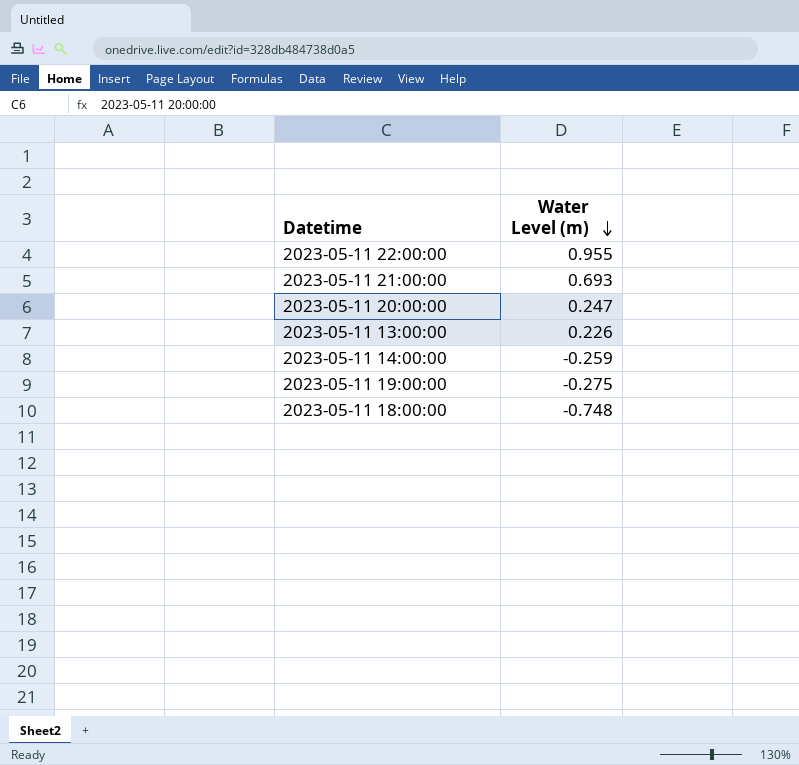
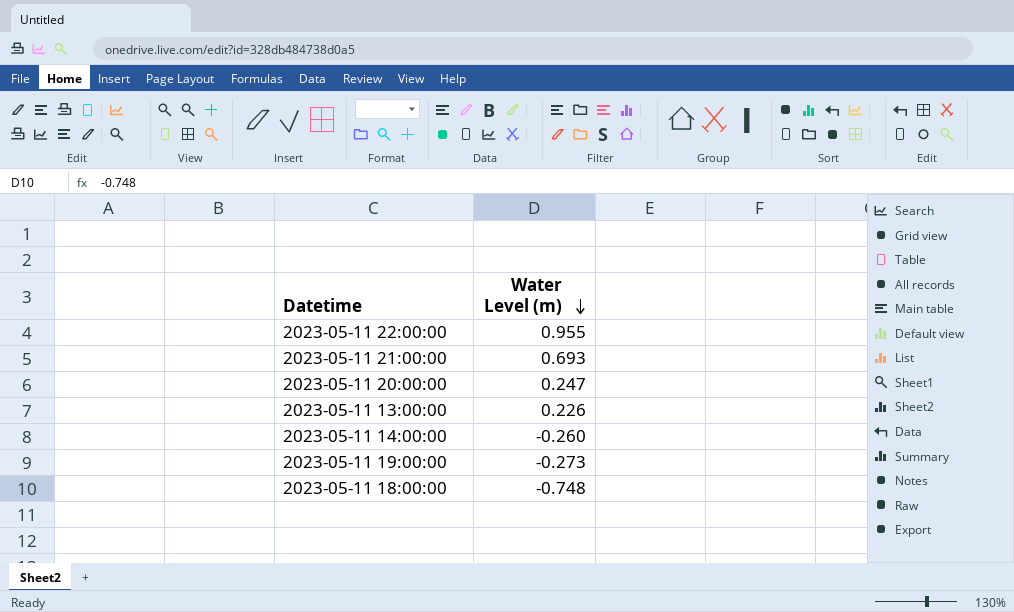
2023-05-11 14:00:00 | Water Level (m): -0.259 -> -0.260
2023-05-11 19:00:00 | Water Level (m): -0.275 -> -0.273

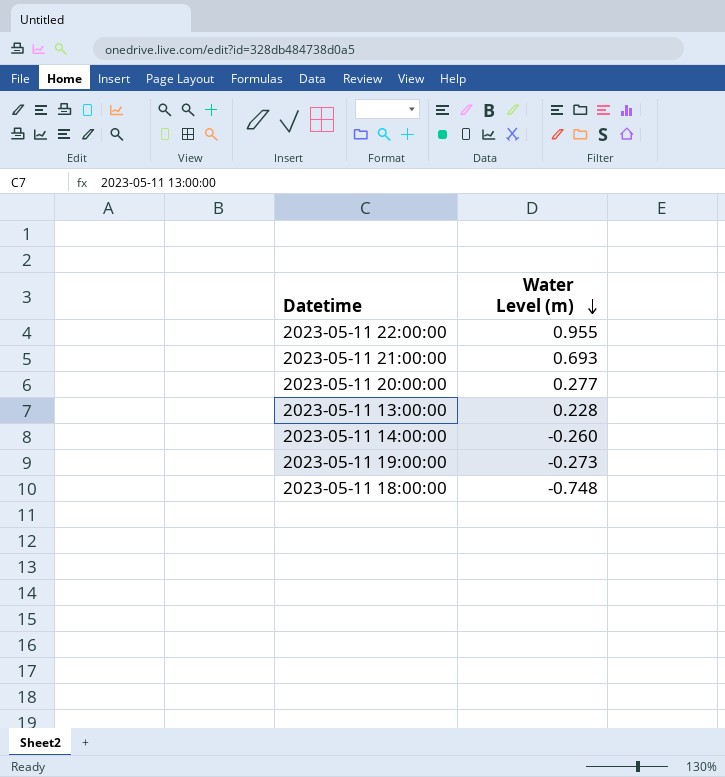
2023-05-11 20:00:00 | Water Level (m): 0.247 -> 0.277
2023-05-11 13:00:00 | Water Level (m): 0.226 -> 0.228

